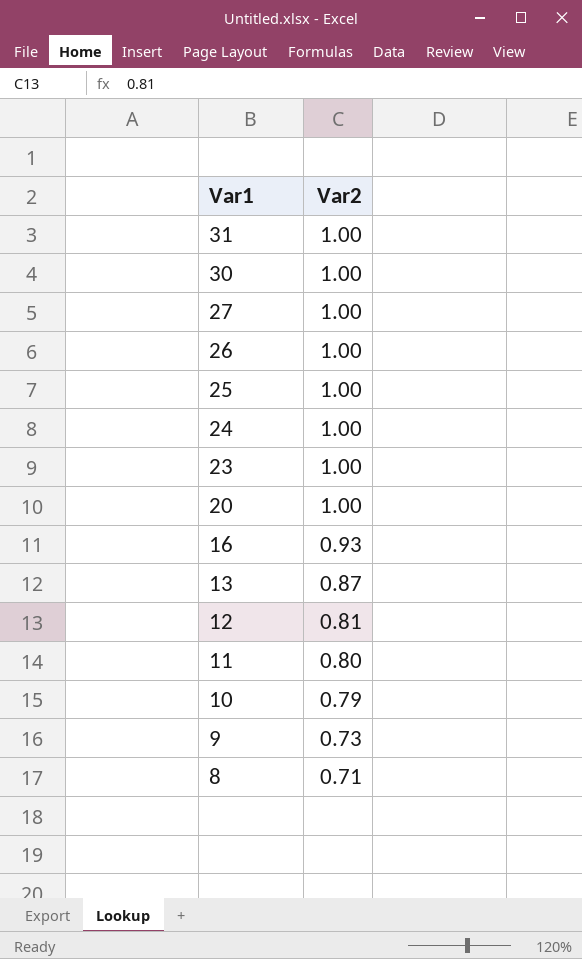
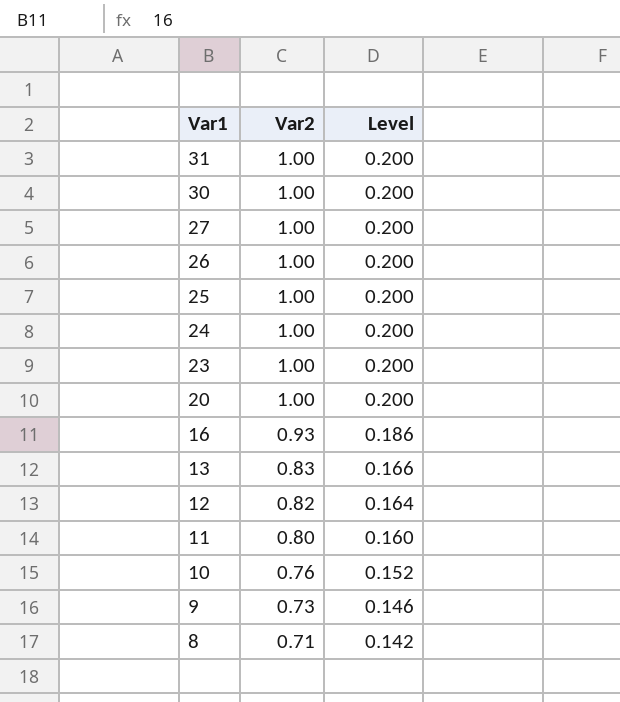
column Level | formula: none -> [Var2] * 0.2
13 | Var2: 0.87 -> 0.83
12 | Var2: 0.81 -> 0.82
10 | Var2: 0.79 -> 0.76

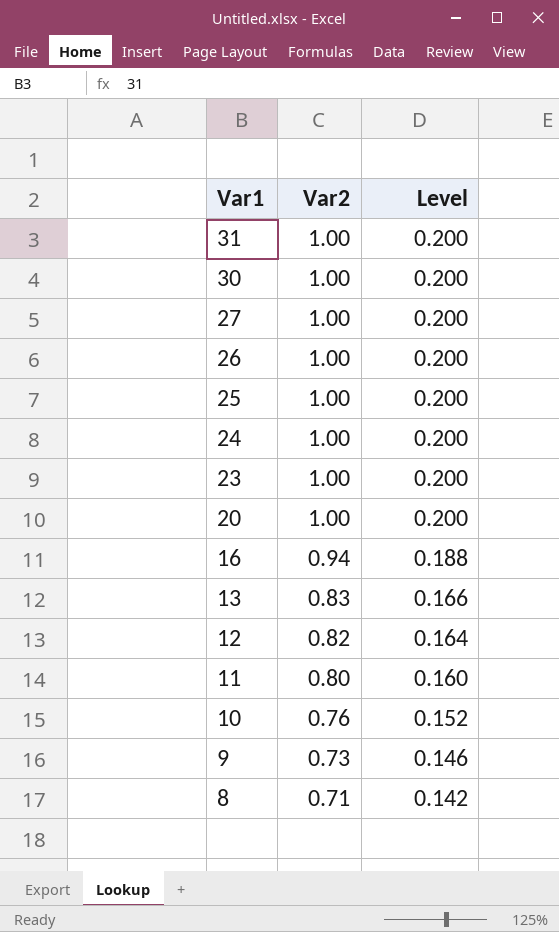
16 | Var2: 0.93 -> 0.94
16 | Level: 0.186 -> 0.188

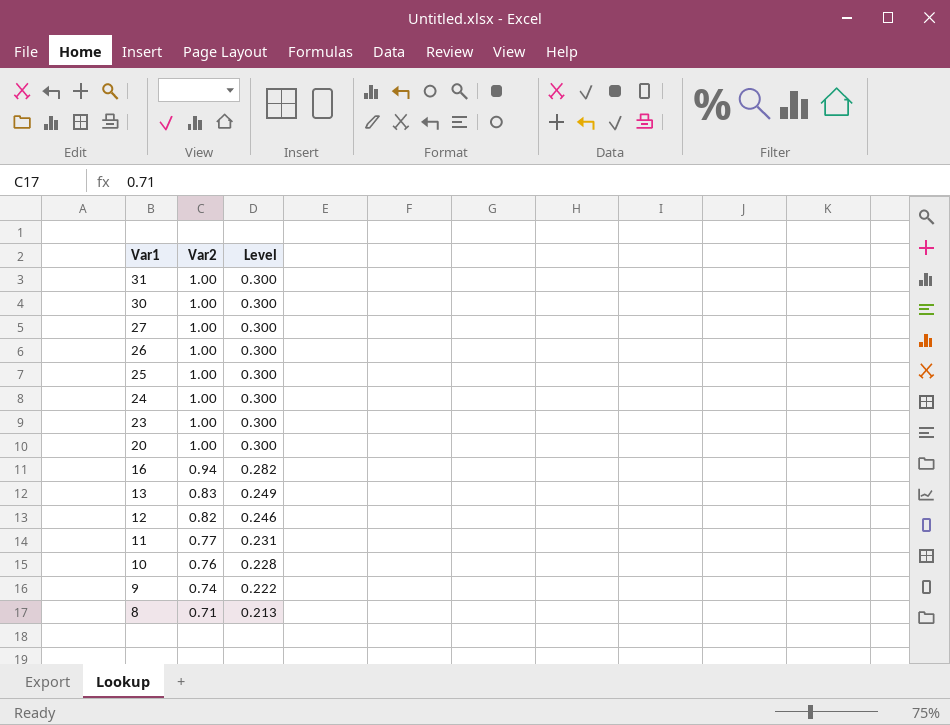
column Level | formula: [Var2] * 0.2 -> [Var2] * 0.3
11 | Var2: 0.80 -> 0.77
9 | Var2: 0.73 -> 0.74

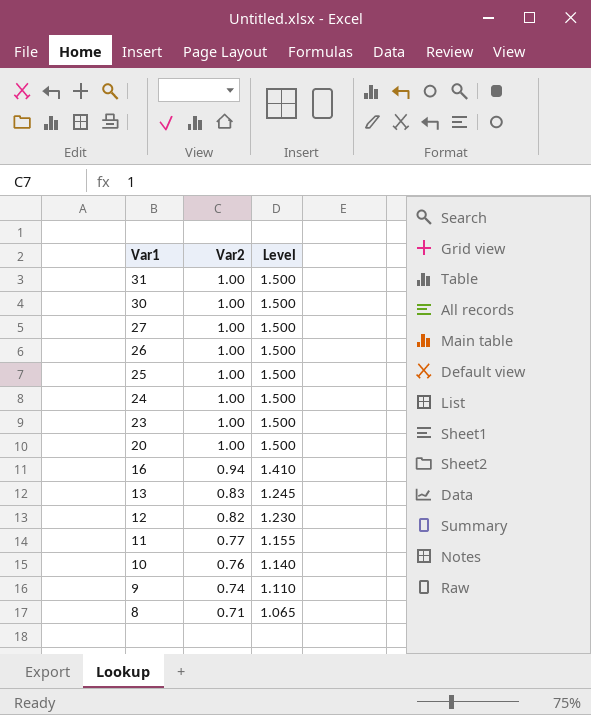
column Level | formula: [Var2] * 0.3 -> [Var2] * 1.5

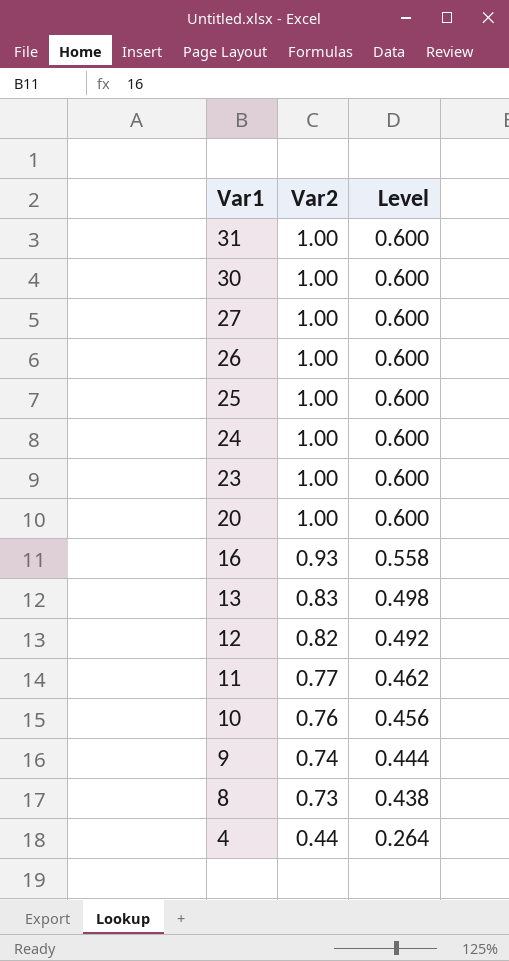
column Level | formula: [Var2] * 1.5 -> [Var2] * 0.6
16 | Var2: 0.94 -> 0.93
8 | Var2: 0.71 -> 0.73
row 4: none -> 0.44 | 0.264

